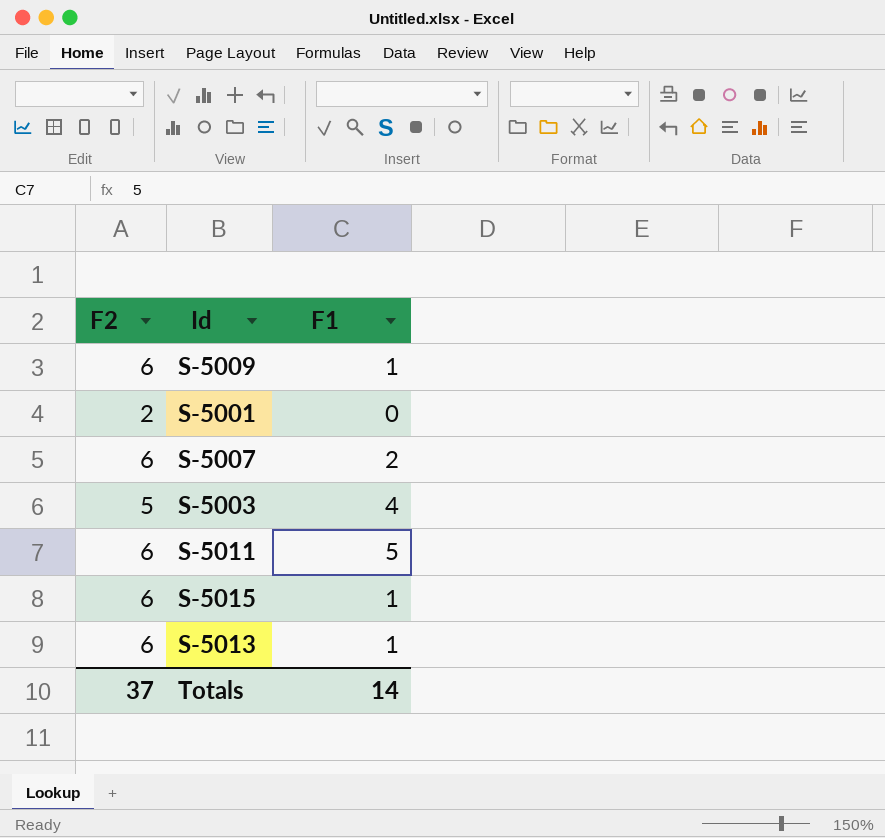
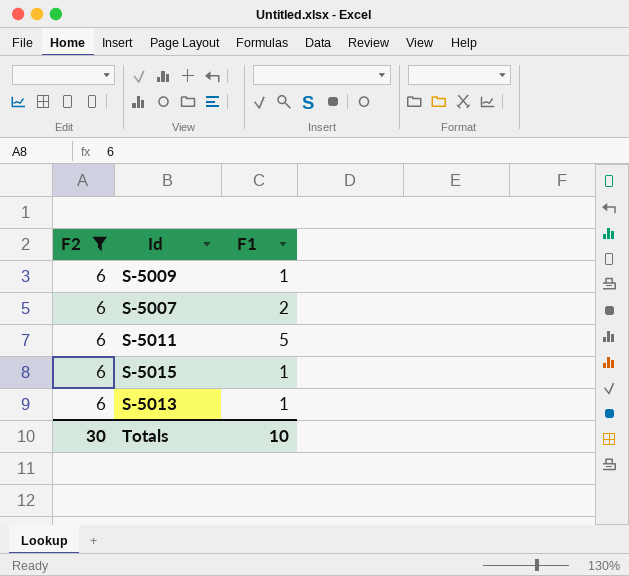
filter: none -> F2 = 6
Totals | F2: 37 -> 30
Totals | F1: 14 -> 10

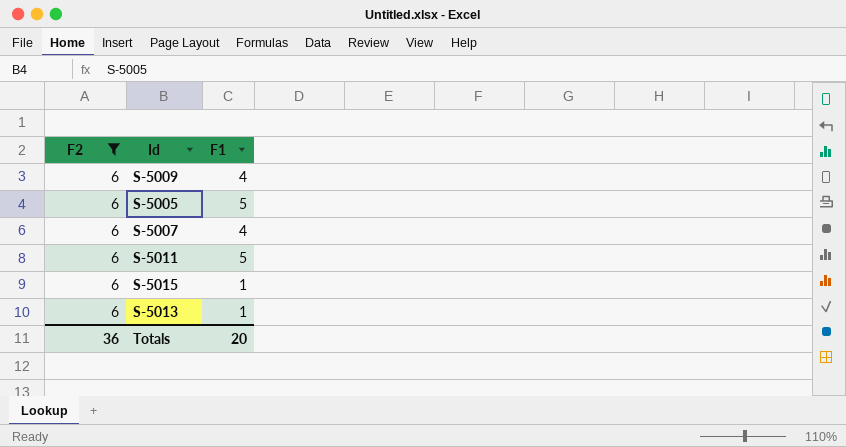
S-5009 | F1: 1 -> 4
row S-5005: none -> 6 | 5
S-5007 | F1: 2 -> 4
Totals | F2: 30 -> 36
Totals | F1: 10 -> 20

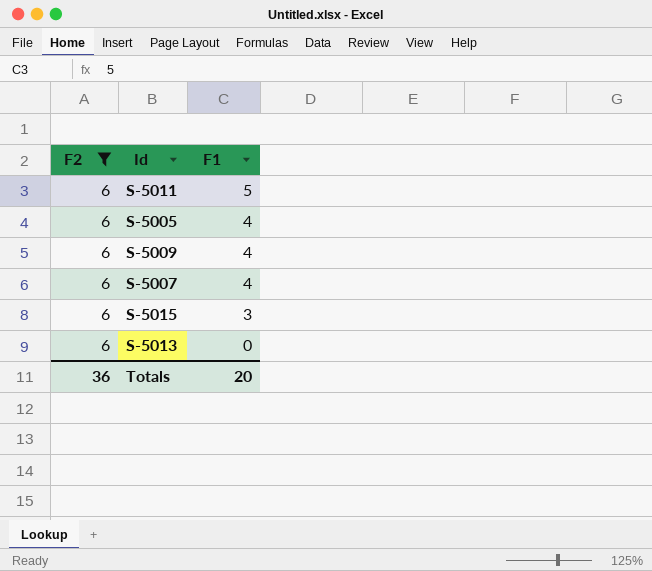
row order: none -> F1 descending
S-5005 | F1: 5 -> 4
S-5015 | F1: 1 -> 3
S-5013 | F1: 1 -> 0

